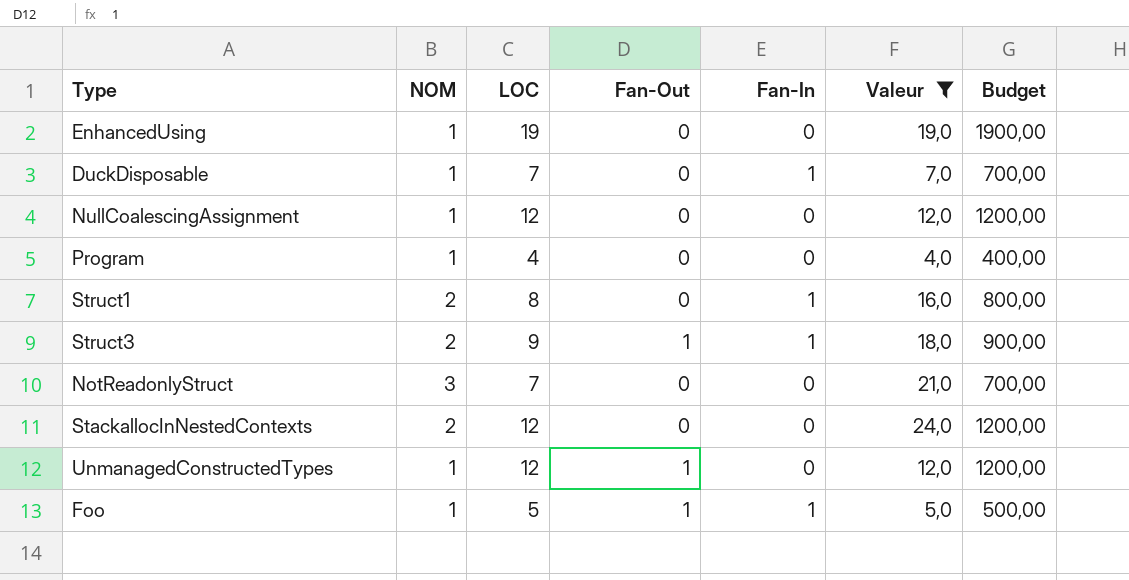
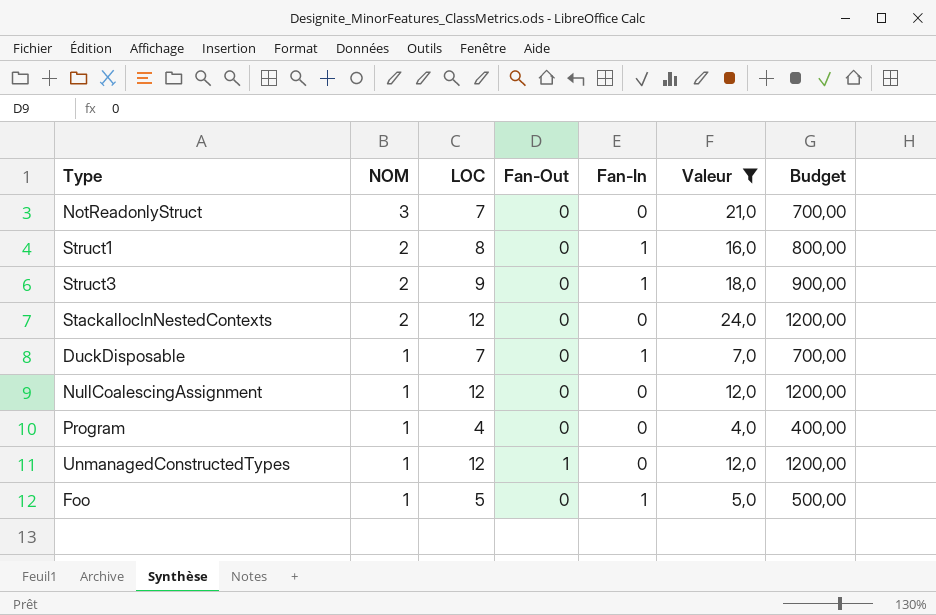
row order: none -> NOM descending
row EnhancedUsing: 1 | 19 | 0 | 0 | 19,0 | 1900,00 -> none
Struct3 | Fan-Out: 1 -> 0
Foo | Fan-Out: 1 -> 0

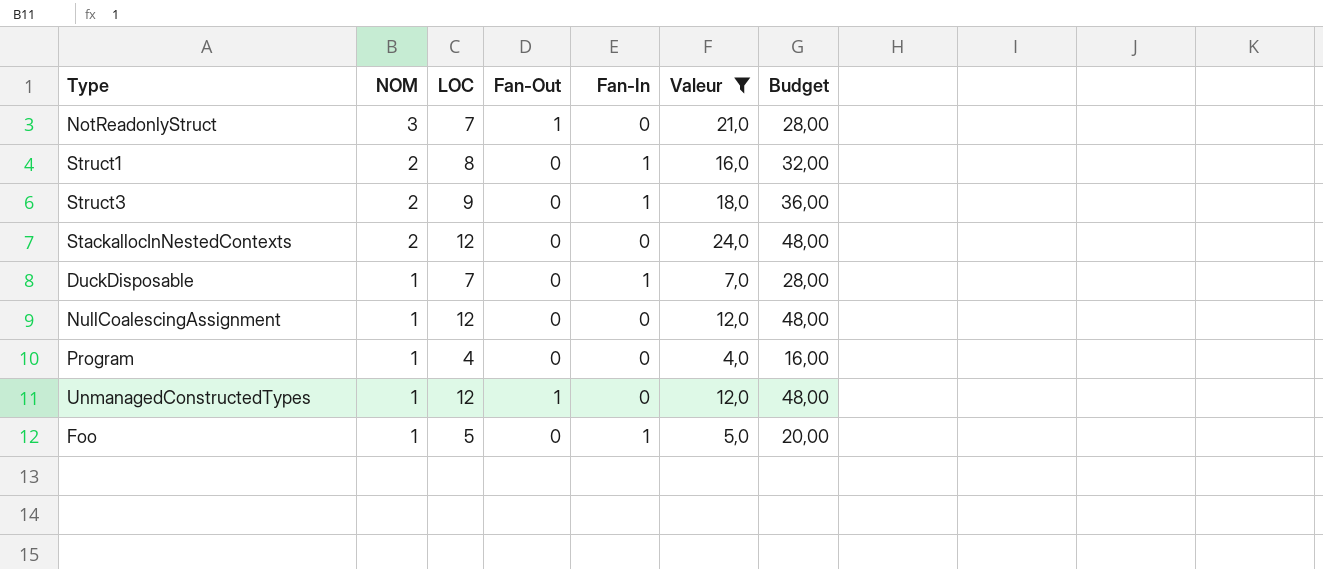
column Budget | formula: [LOC] * 100 -> [LOC] * 4
NotReadonlyStruct | Fan-Out: 0 -> 1

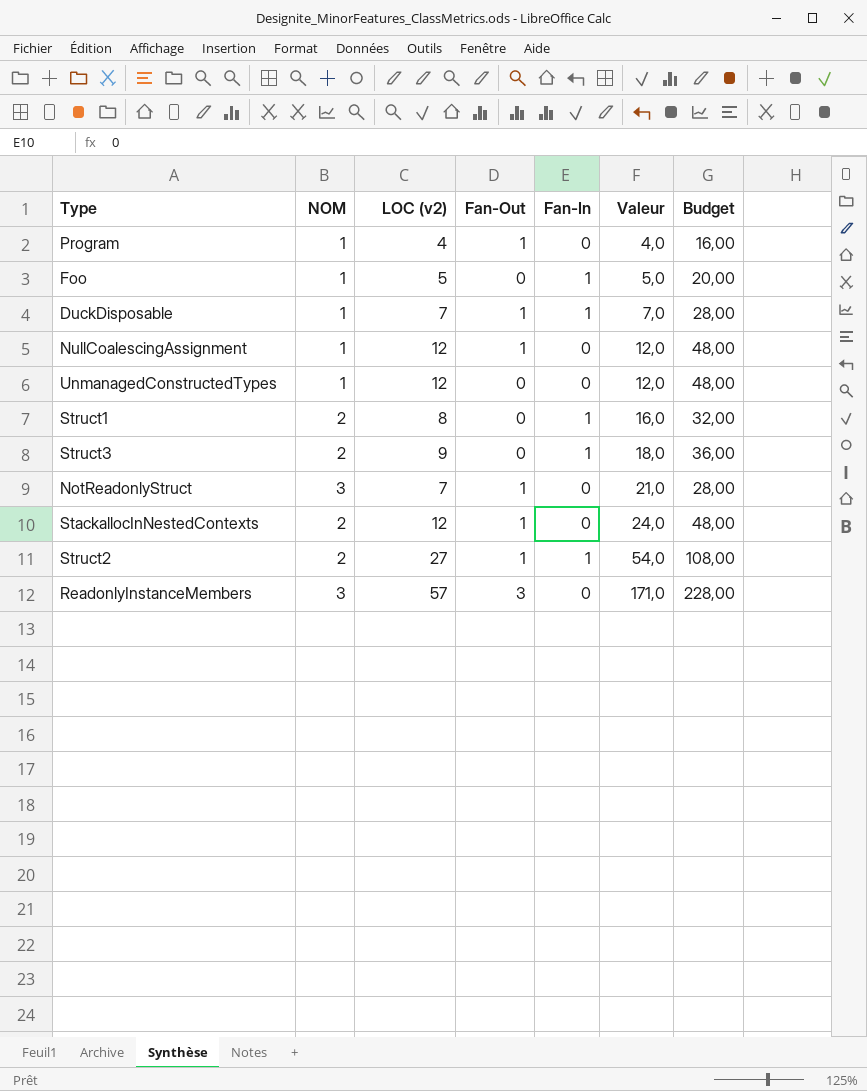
filter: Valeur <= 24,0 -> none
row order: NOM descending -> Valeur ascending
column name: LOC -> LOC (v2)
Program | Fan-Out: 0 -> 1
DuckDisposable | Fan-Out: 0 -> 1
NullCoalescingAssignment | Fan-Out: 0 -> 1
UnmanagedConstructedTypes | Fan-Out: 1 -> 0
StackallocInNestedContexts | Fan-Out: 0 -> 1

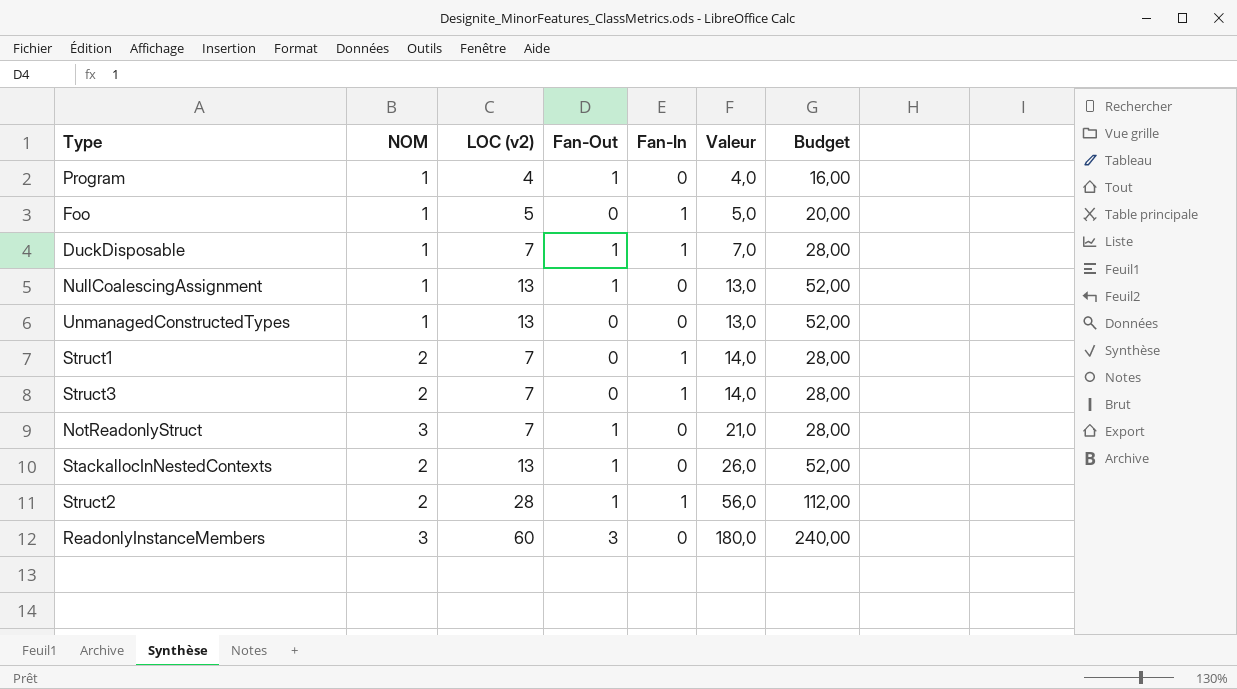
NullCoalescingAssignment | LOC (v2): 12 -> 13
NullCoalescingAssignment | Valeur: 12,0 -> 13,0
NullCoalescingAssignment | Budget: 48,00 -> 52,00
UnmanagedConstructedTypes | LOC (v2): 12 -> 13
UnmanagedConstructedTypes | Valeur: 12,0 -> 13,0
UnmanagedConstructedTypes | Budget: 48,00 -> 52,00
Struct1 | LOC (v2): 8 -> 7
Struct1 | Valeur: 16,0 -> 14,0
Struct1 | Budget: 32,00 -> 28,00
Struct3 | LOC (v2): 9 -> 7
Struct3 | Valeur: 18,0 -> 14,0
Struct3 | Budget: 36,00 -> 28,00
StackallocInNestedContexts | LOC (v2): 12 -> 13
StackallocInNestedContexts | Valeur: 24,0 -> 26,0
StackallocInNestedContexts | Budget: 48,00 -> 52,00
Struct2 | LOC (v2): 27 -> 28
Struct2 | Valeur: 54,0 -> 56,0
Struct2 | Budget: 108,00 -> 112,00
ReadonlyInstanceMembers | LOC (v2): 57 -> 60
ReadonlyInstanceMembers | Valeur: 171,0 -> 180,0
ReadonlyInstanceMembers | Budget: 228,00 -> 240,00

